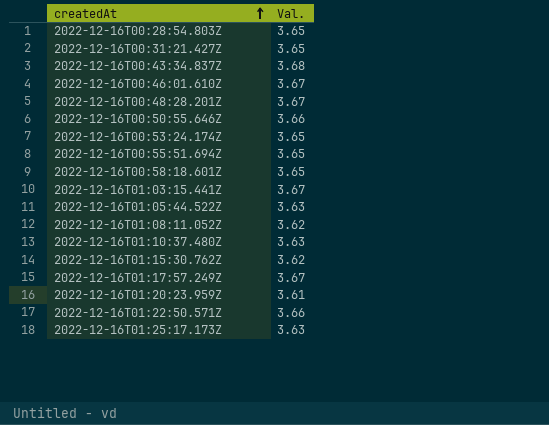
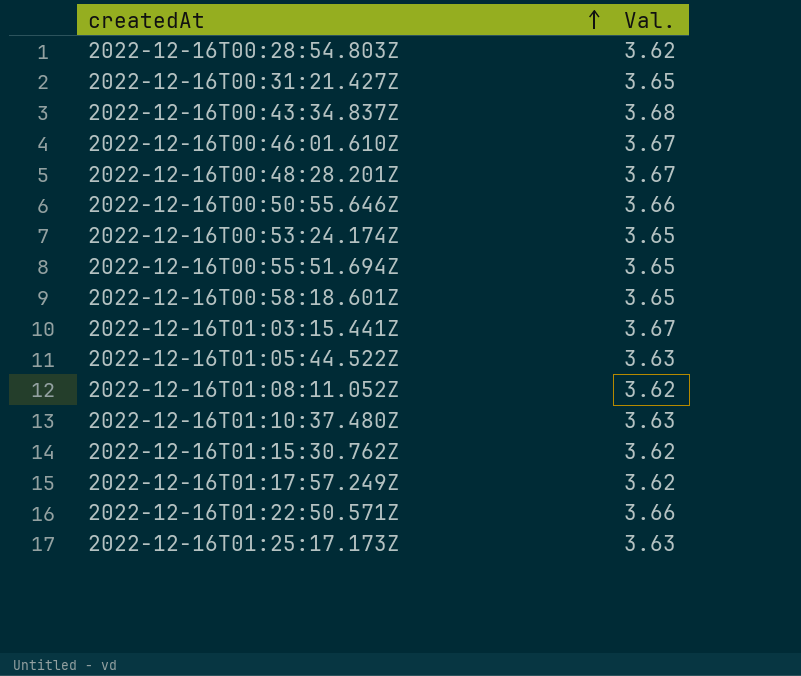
row 2022-12-16T01:20:23.959Z: 3.61 -> none
2022-12-16T00:28:54.803Z | Val.: 3.65 -> 3.62
2022-12-16T01:17:57.249Z | Val.: 3.67 -> 3.62

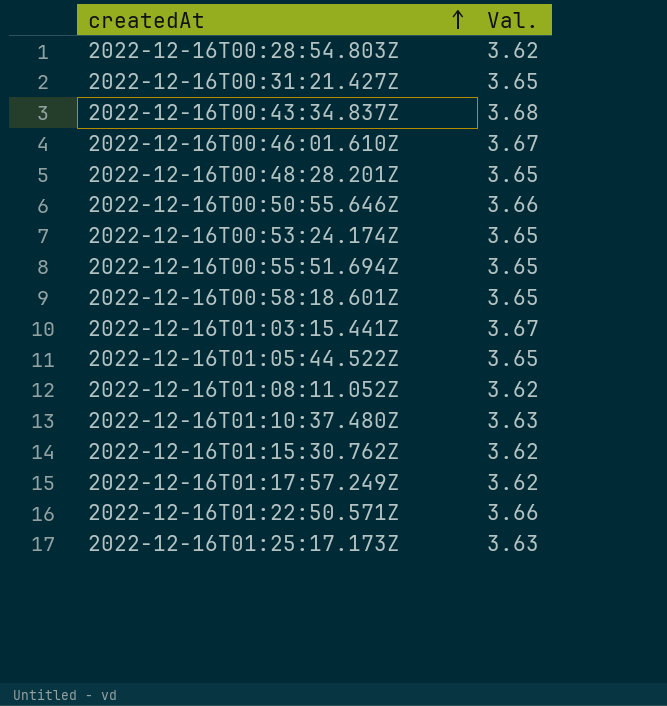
2022-12-16T00:48:28.201Z | Val.: 3.67 -> 3.65
2022-12-16T01:05:44.522Z | Val.: 3.63 -> 3.65

